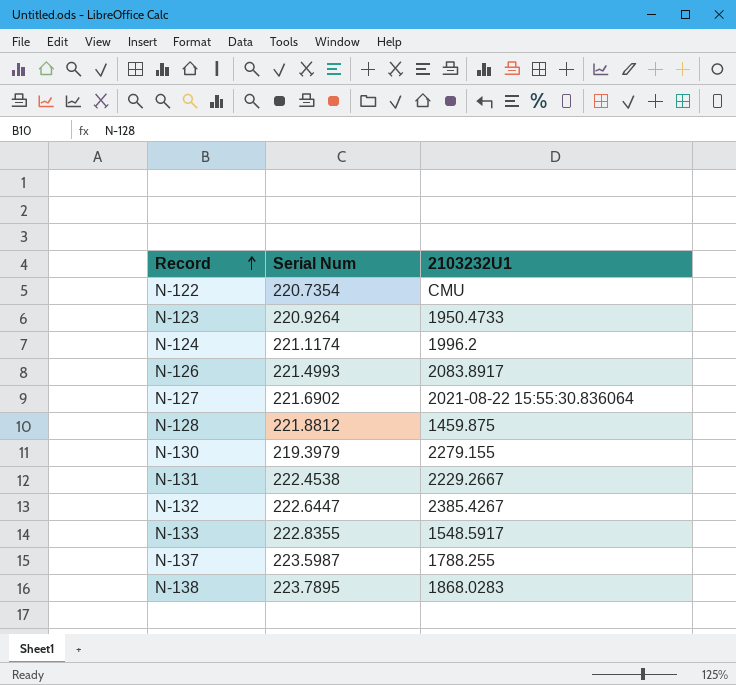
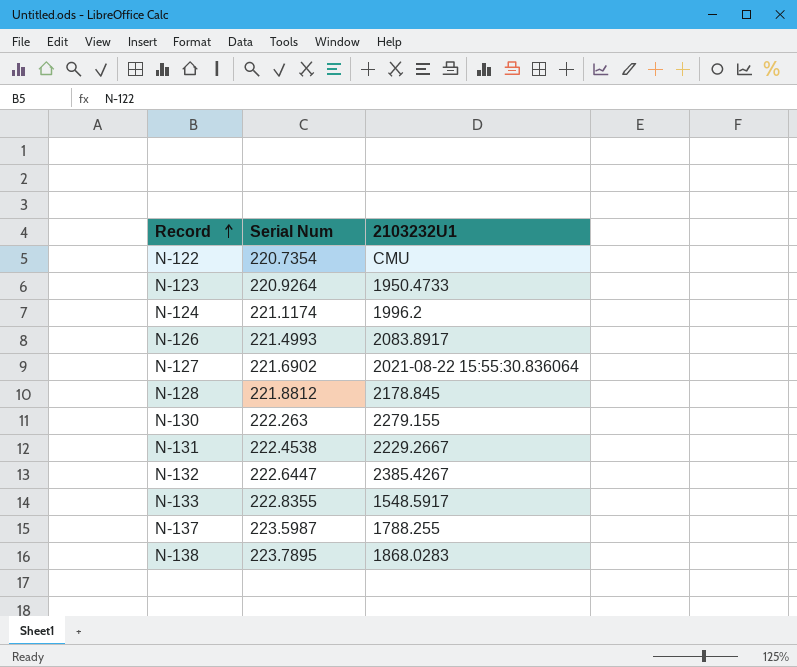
N-128 | 2103232U1: 1459.875 -> 2178.845
N-130 | Serial Num: 219.3979 -> 222.263

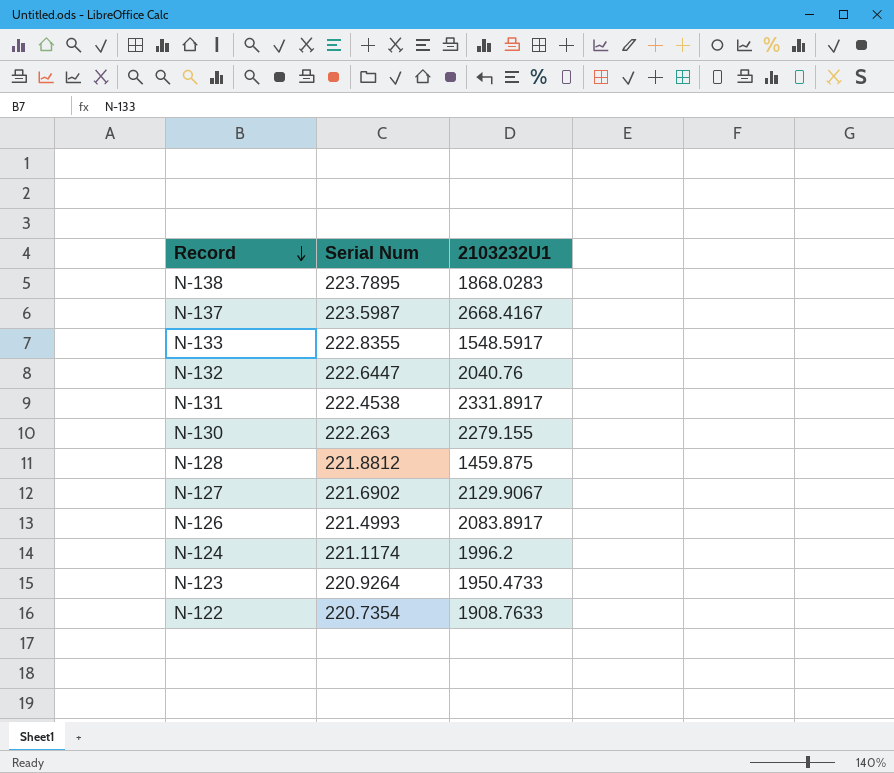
row order: Record ascending -> Record descending
N-137 | 2103232U1: 1788.255 -> 2668.4167
N-132 | 2103232U1: 2385.4267 -> 2040.76
N-131 | 2103232U1: 2229.2667 -> 2331.8917
N-128 | 2103232U1: 2178.845 -> 1459.875
N-127 | 2103232U1: 2021-08-22 15:55:30.836064 -> 2129.9067
N-122 | 2103232U1: CMU -> 1908.7633

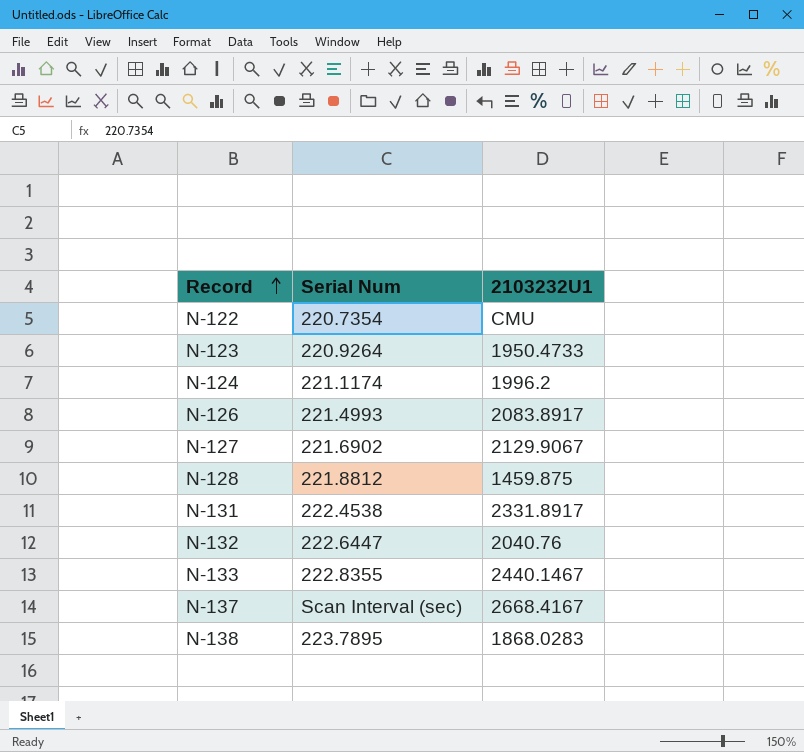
row order: Record descending -> Record ascending
row N-130: 222.263 | 2279.155 -> none
N-122 | 2103232U1: 1908.7633 -> CMU
N-133 | 2103232U1: 1548.5917 -> 2440.1467
N-137 | Serial Num: 223.5987 -> Scan Interval (sec)

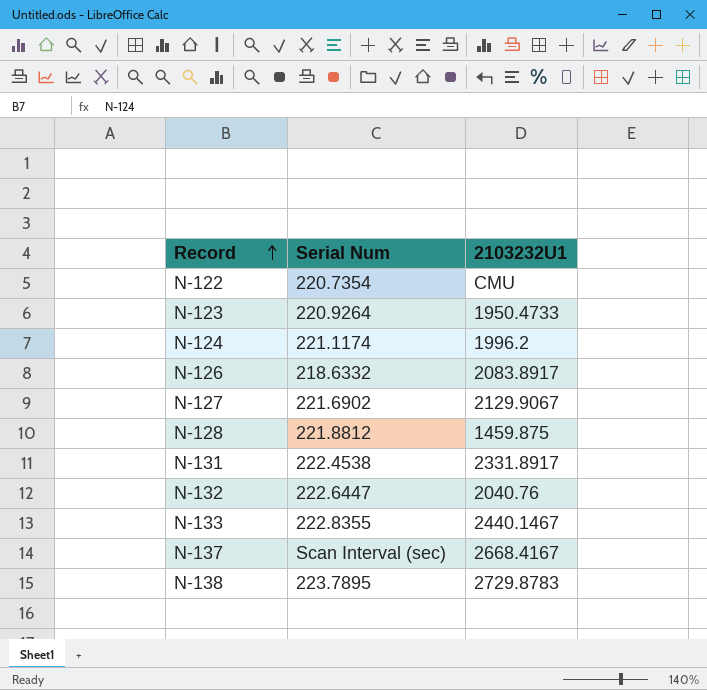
N-126 | Serial Num: 221.4993 -> 218.6332
N-138 | 2103232U1: 1868.0283 -> 2729.8783

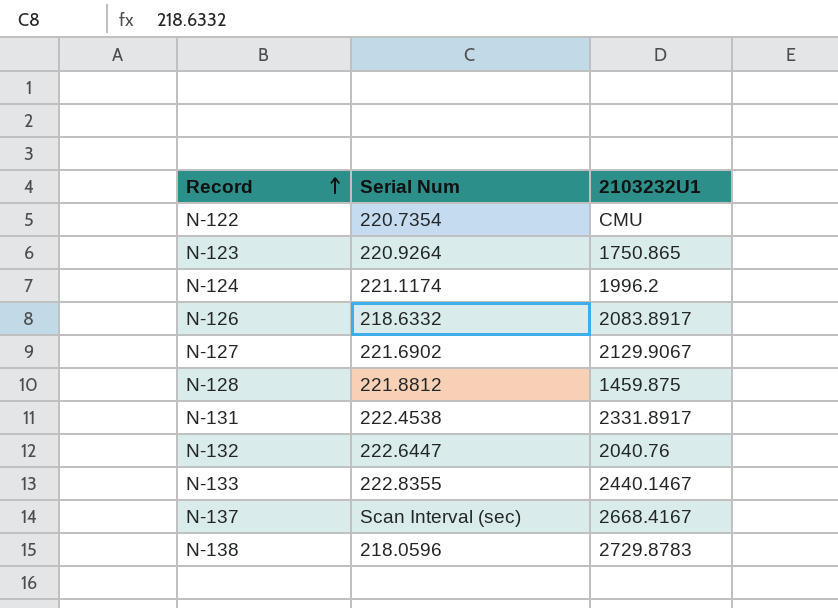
N-123 | 2103232U1: 1950.4733 -> 1750.865
N-138 | Serial Num: 223.7895 -> 218.0596

